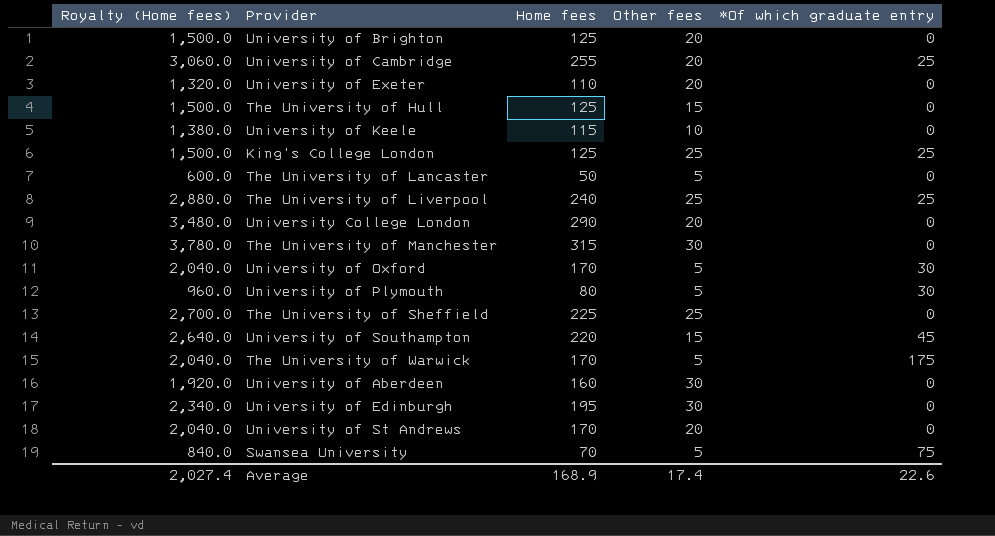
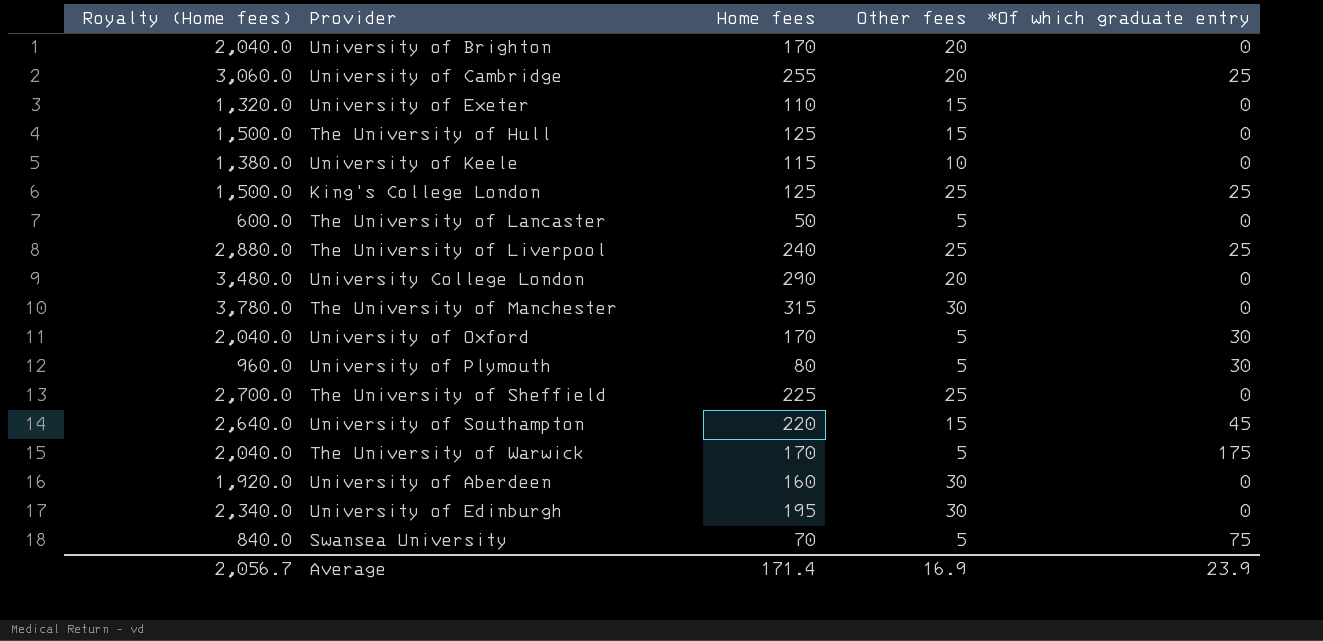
row University of St Andrews: 2,040.0 | 170 | 20 | 0 -> none
University of Brighton | Royalty (Home fees): 1,500.0 -> 2,040.0
University of Brighton | Home fees: 125 -> 170
University of Exeter | Other fees: 20 -> 15
Average | Royalty (Home fees): 2,027.4 -> 2,056.7
Average | Home fees: 168.9 -> 171.4
Average | Other fees: 17.4 -> 16.9
Average | *Of which graduate entry: 22.6 -> 23.9

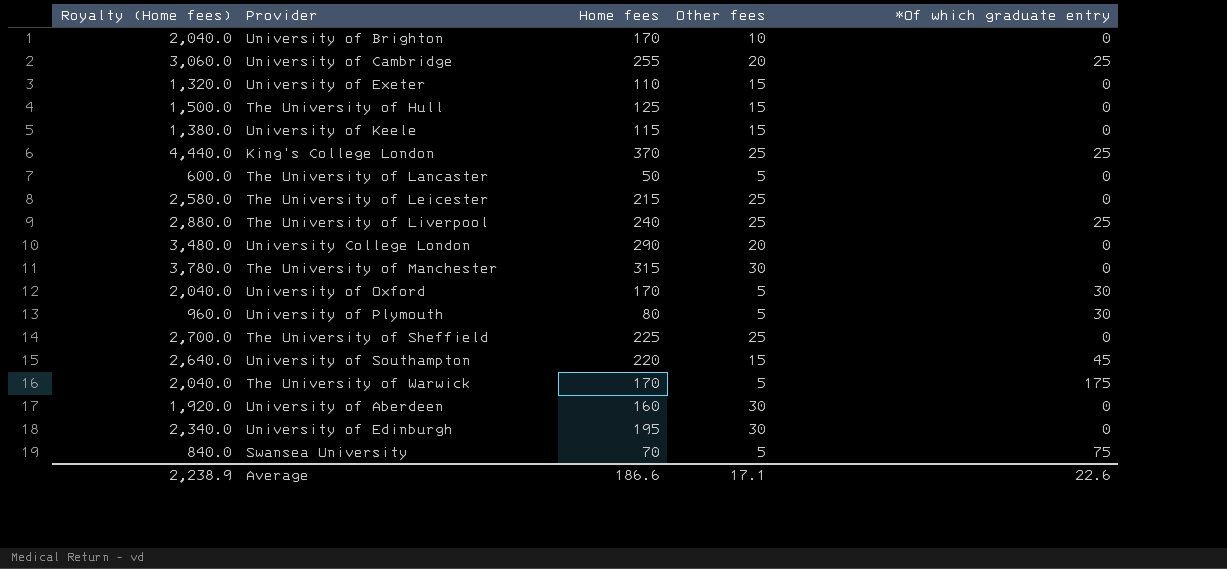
University of Brighton | Other fees: 20 -> 10
University of Keele | Other fees: 10 -> 15
King's College London | Royalty (Home fees): 1,500.0 -> 4,440.0
King's College London | Home fees: 125 -> 370
row The University of Leicester: none -> 2,580.0 | 215 | 25 | 0
Average | Royalty (Home fees): 2,056.7 -> 2,238.9
Average | Home fees: 171.4 -> 186.6
Average | Other fees: 16.9 -> 17.1
Average | *Of which graduate entry: 23.9 -> 22.6

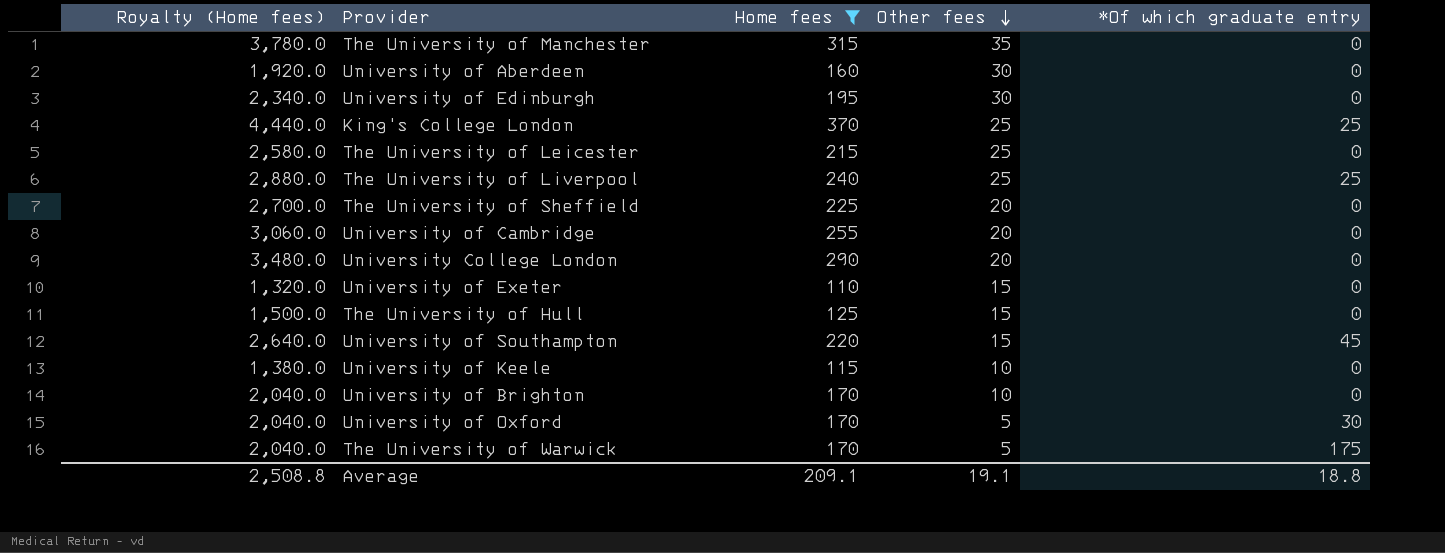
filter: none -> Home fees >= 110
row order: none -> Other fees descending
The University of Manchester | Other fees: 30 -> 35
The University of Sheffield | Other fees: 25 -> 20
University of Cambridge | *Of which graduate entry: 25 -> 0
University of Keele | Other fees: 15 -> 10
Average | Royalty (Home fees): 2,238.9 -> 2,508.8
Average | Home fees: 186.6 -> 209.1
Average | Other fees: 17.1 -> 19.1
Average | *Of which graduate entry: 22.6 -> 18.8

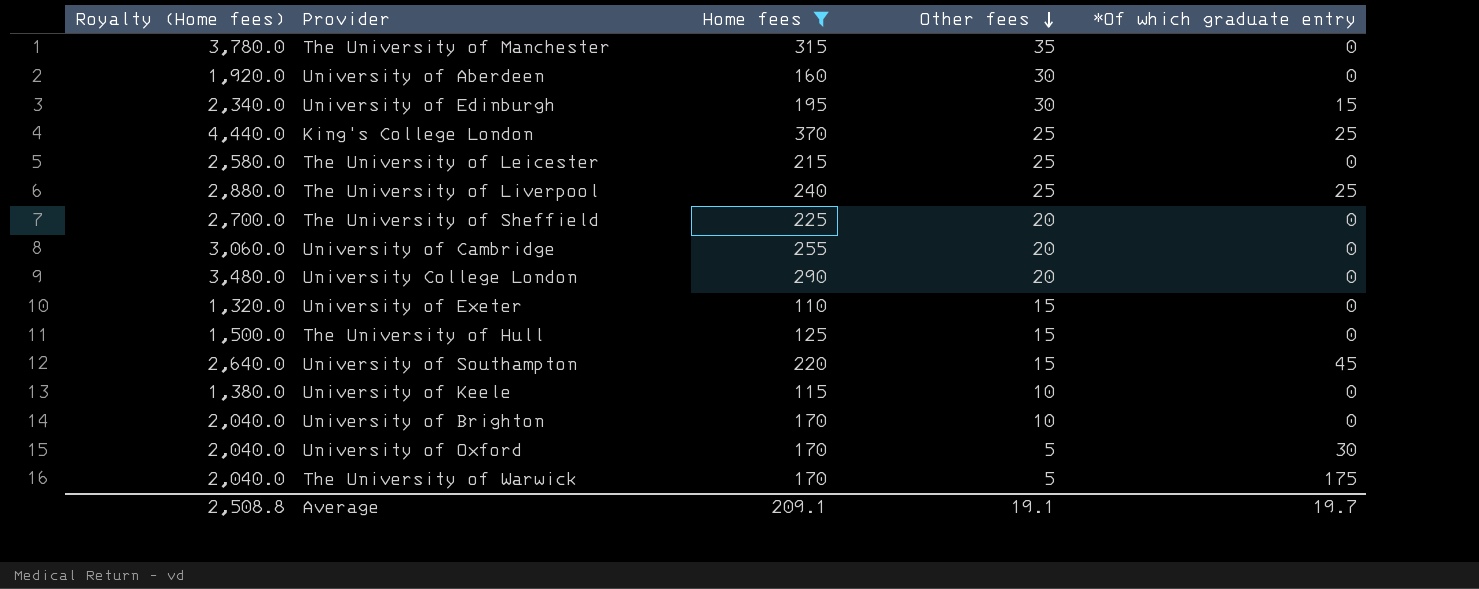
University of Edinburgh | *Of which graduate entry: 0 -> 15
Average | *Of which graduate entry: 18.8 -> 19.7

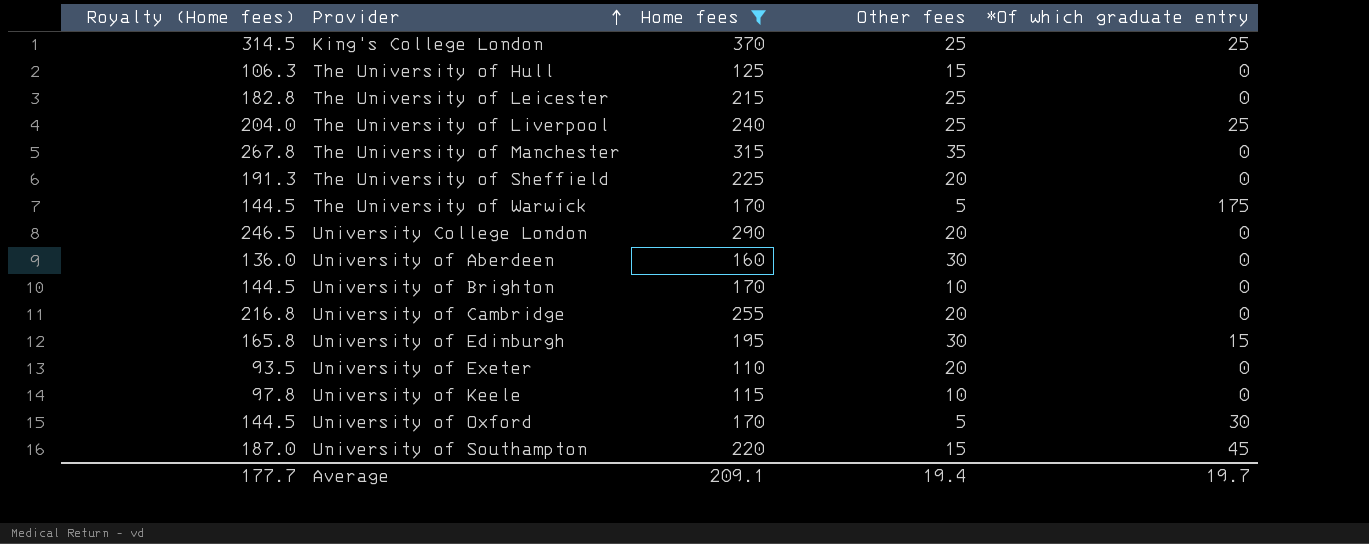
row order: Other fees descending -> Provider ascending
column Royalty (Home fees) | formula: [Home fees] * 12 -> [Home fees] * 0.85
University of Exeter | Other fees: 15 -> 20
Average | Royalty (Home fees): 2,508.8 -> 177.7
Average | Other fees: 19.1 -> 19.4

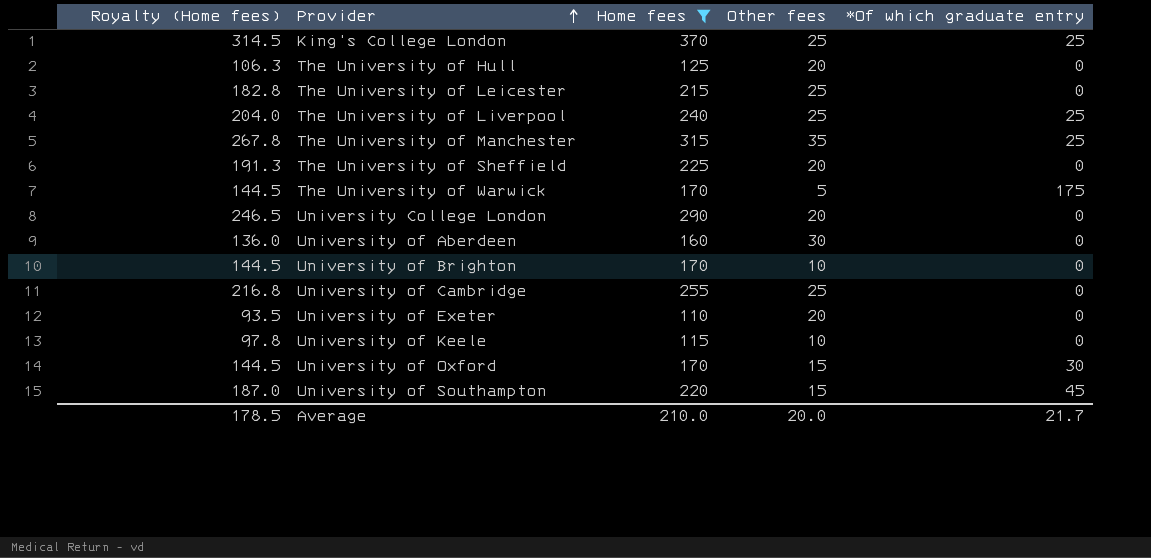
row University of Edinburgh: 165.8 | 195 | 30 | 15 -> none
The University of Hull | Other fees: 15 -> 20
The University of Manchester | *Of which graduate entry: 0 -> 25
University of Cambridge | Other fees: 20 -> 25
University of Oxford | Other fees: 5 -> 15
Average | Royalty (Home fees): 177.7 -> 178.5
Average | Home fees: 209.1 -> 210.0
Average | Other fees: 19.4 -> 20.0
Average | *Of which graduate entry: 19.7 -> 21.7

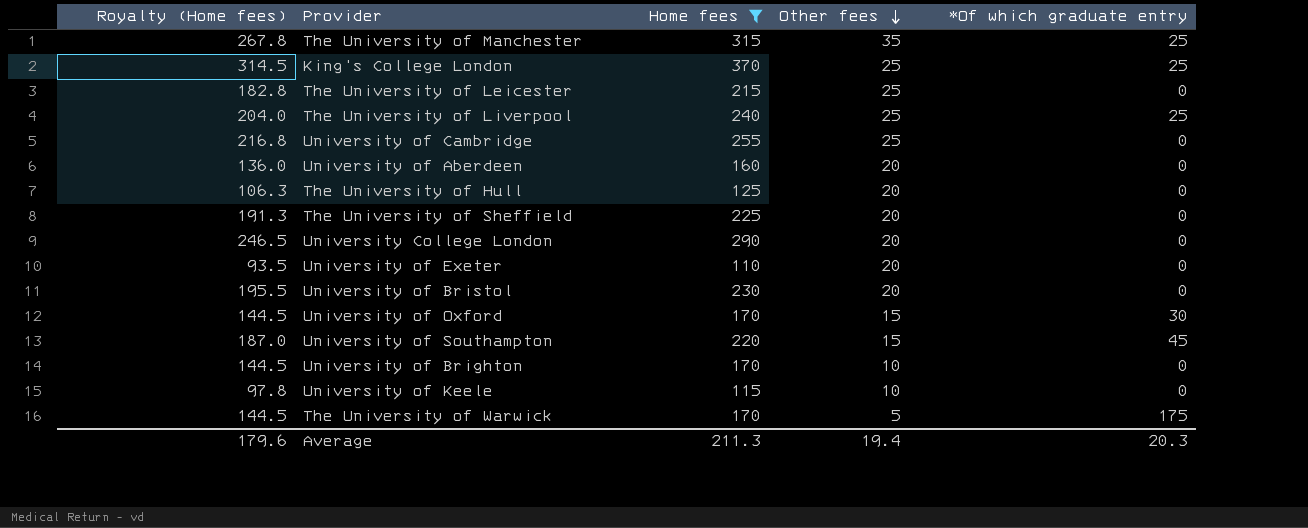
row order: Provider ascending -> Other fees descending
University of Aberdeen | Other fees: 30 -> 20
row University of Bristol: none -> 195.5 | 230 | 20 | 0
Average | Royalty (Home fees): 178.5 -> 179.6
Average | Home fees: 210.0 -> 211.3
Average | Other fees: 20.0 -> 19.4
Average | *Of which graduate entry: 21.7 -> 20.3

